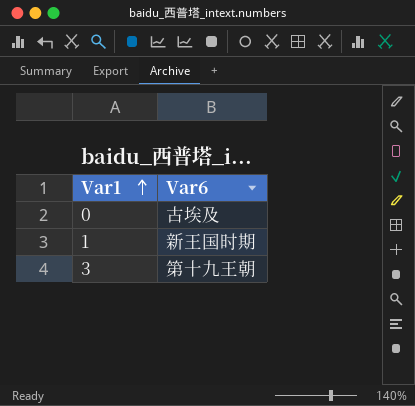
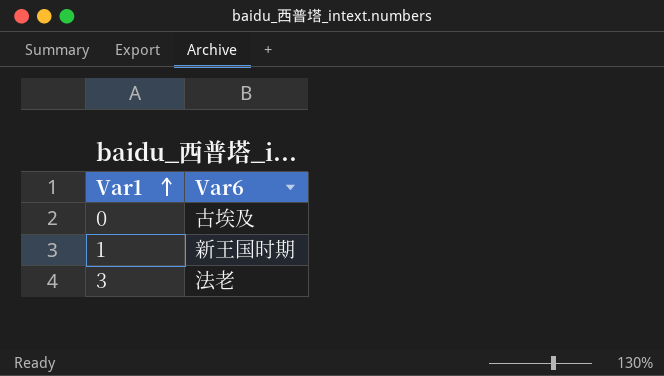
3 | Var6: 第十九王朝 -> 法老

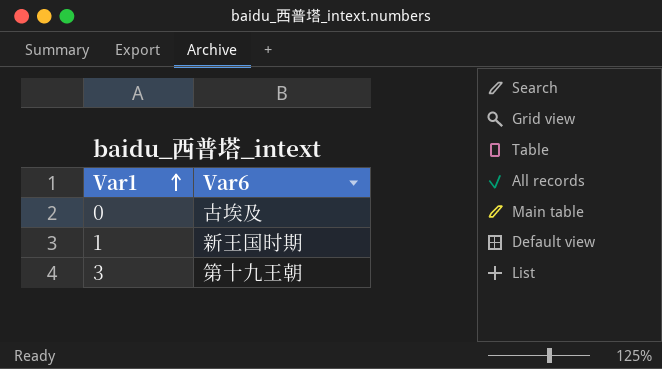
3 | Var6: 法老 -> 第十九王朝

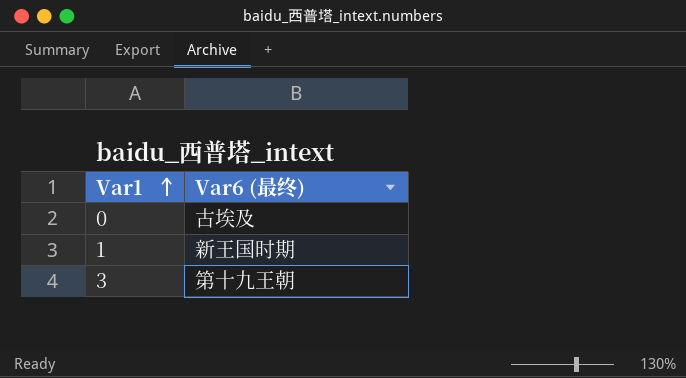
column name: Var6 -> Var6 (最终)

